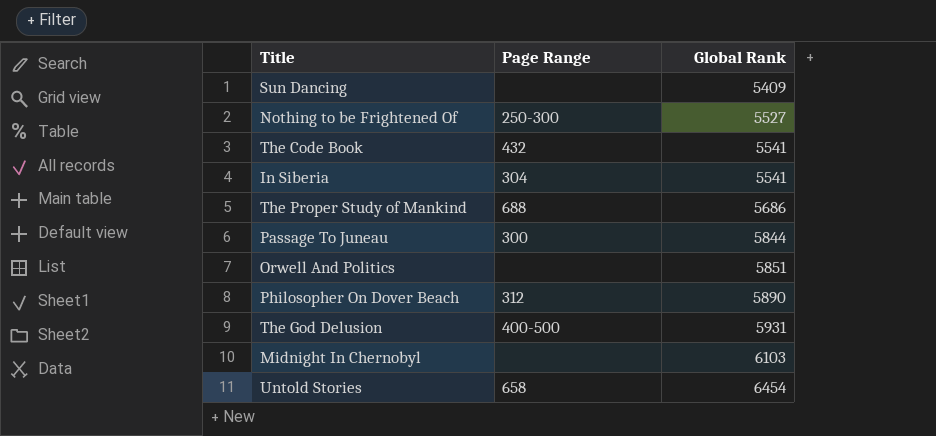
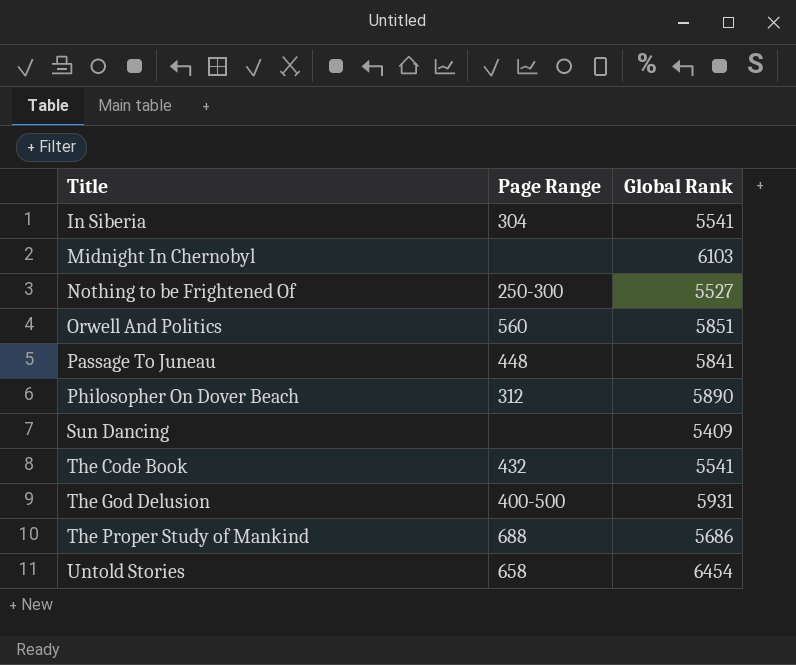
row order: Global Rank ascending -> Title ascending
Orwell And Politics | Page Range: none -> 560
Passage To Juneau | Page Range: 300 -> 448
Passage To Juneau | Global Rank: 5844 -> 5841

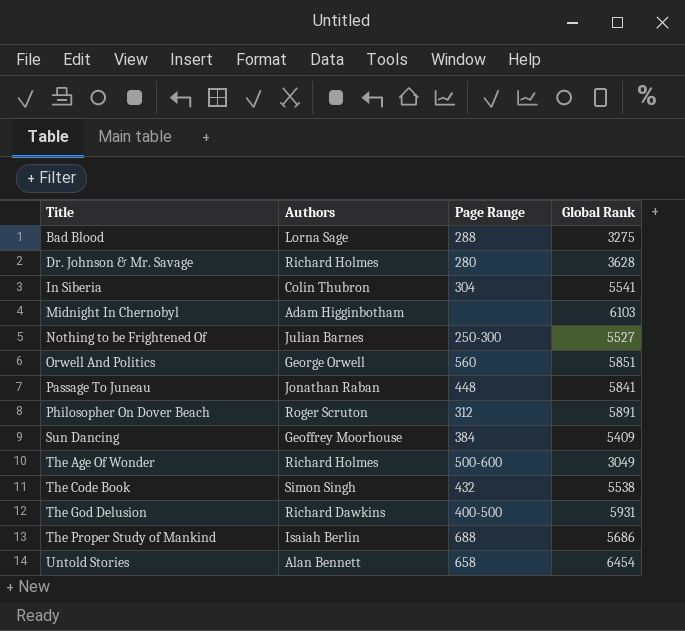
column Authors | position: none -> 2
row Bad Blood: none -> Lorna Sage | 288 | 3275
row Dr. Johnson & Mr. Savage: none -> Richard Holmes | 280 | 3628
Philosopher On Dover Beach | Global Rank: 5890 -> 5891
Sun Dancing | Page Range: none -> 384
row The Age Of Wonder: none -> Richard Holmes | 500-600 | 3049
The Code Book | Global Rank: 5541 -> 5538

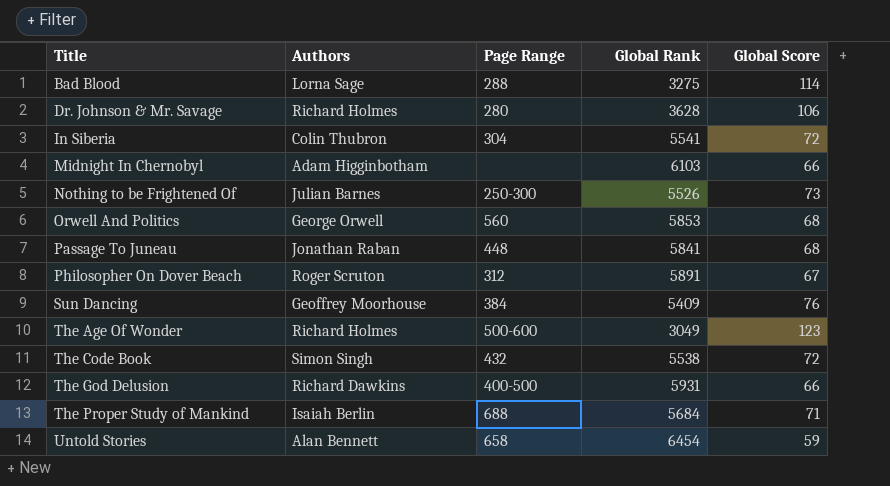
column Global Score | position: none -> 5
Nothing to be Frightened Of | Global Rank: 5527 -> 5526
Orwell And Politics | Global Rank: 5851 -> 5853
The Proper Study of Mankind | Global Rank: 5686 -> 5684

